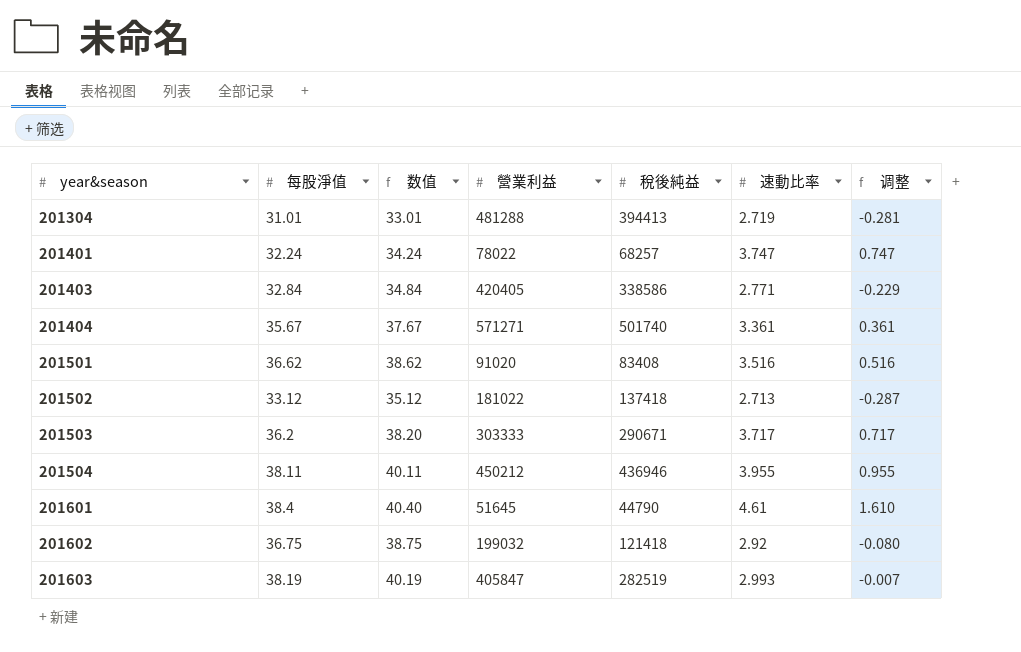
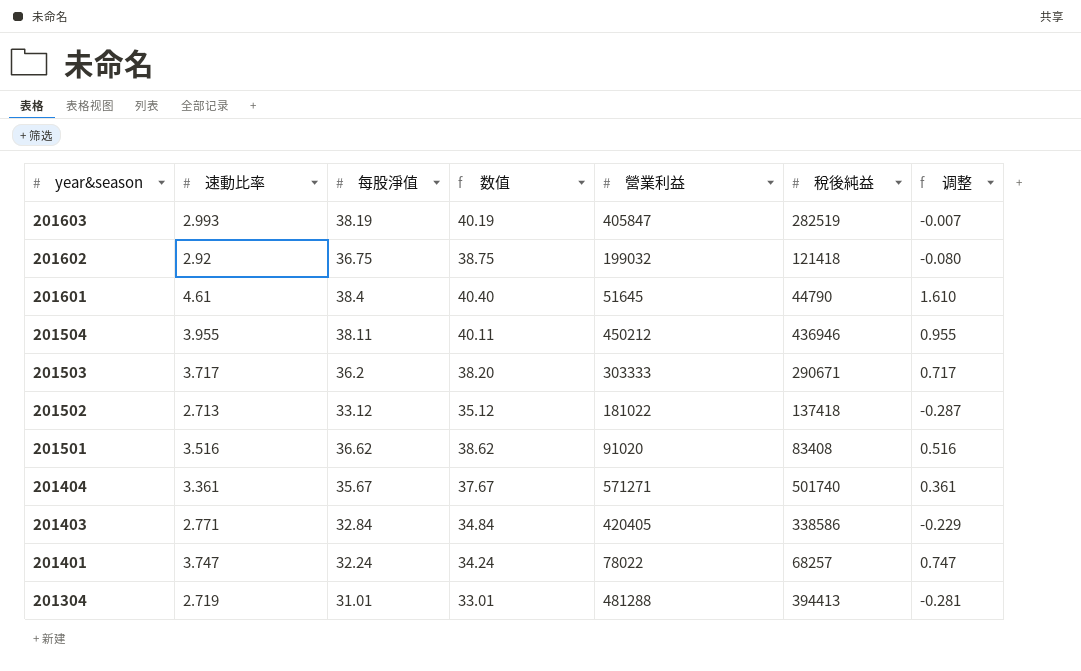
row order: year&season ascending -> year&season descending
column 速動比率 | position: 6 -> 2

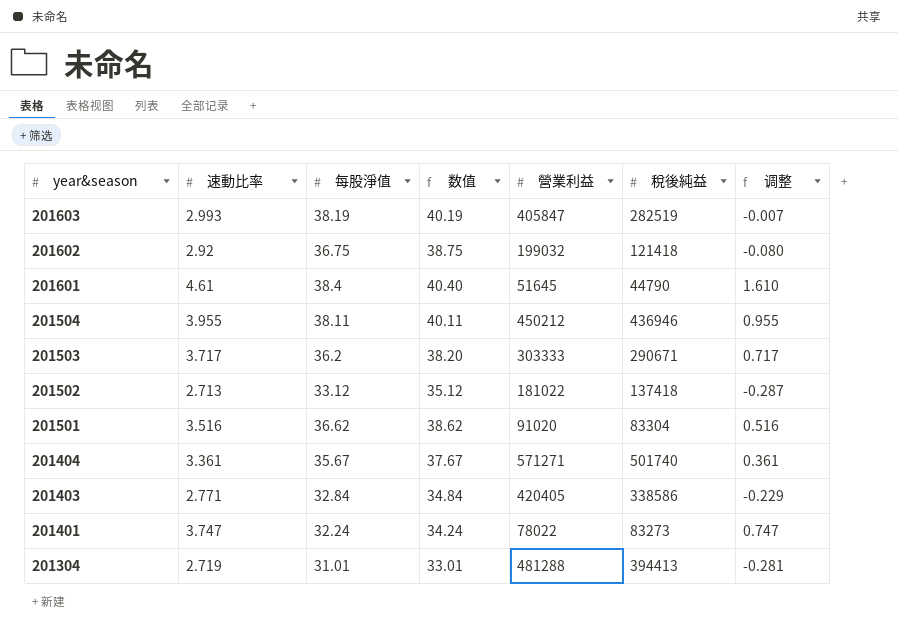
201501 | 稅後純益: 83408 -> 83304
201401 | 稅後純益: 68257 -> 83273

